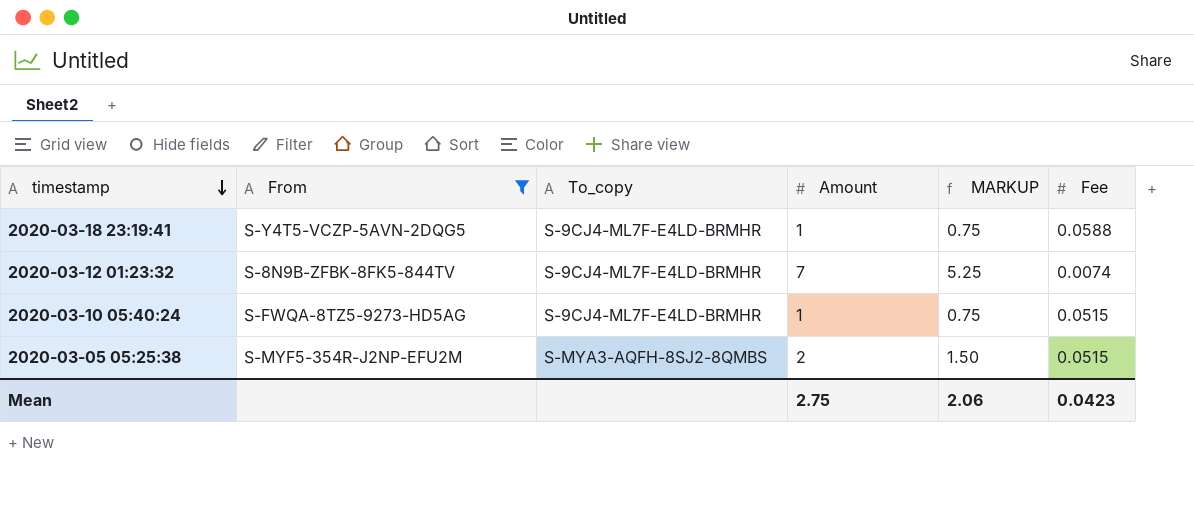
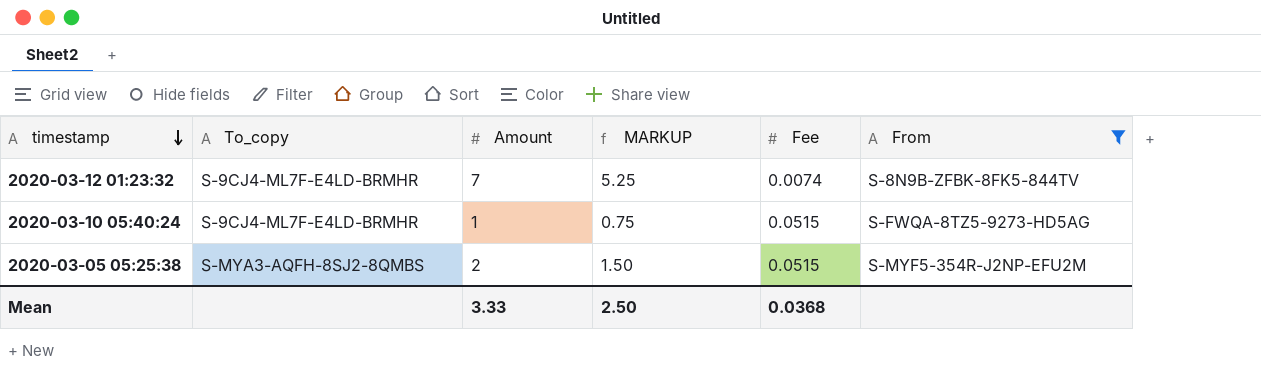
column From | position: 2 -> 6
row 2020-03-18 23:19:41: S-Y4T5-VCZP-5AVN-2DQG5 | S-9CJ4-ML7F-E4LD-BRMHR | 1 | 0.75 | 0.0588 -> none
Mean | Amount: 2.75 -> 3.33
Mean | MARKUP: 2.06 -> 2.50
Mean | Fee: 0.0423 -> 0.0368

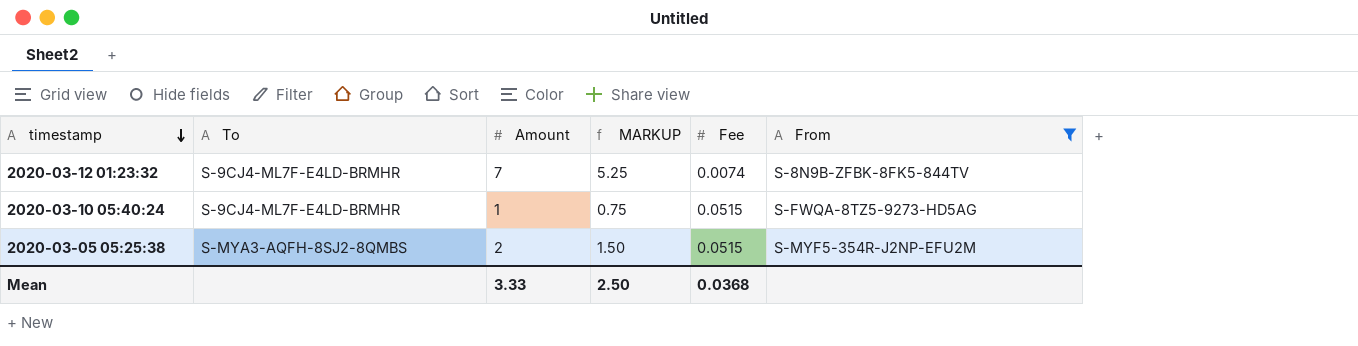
column name: To_copy -> To

